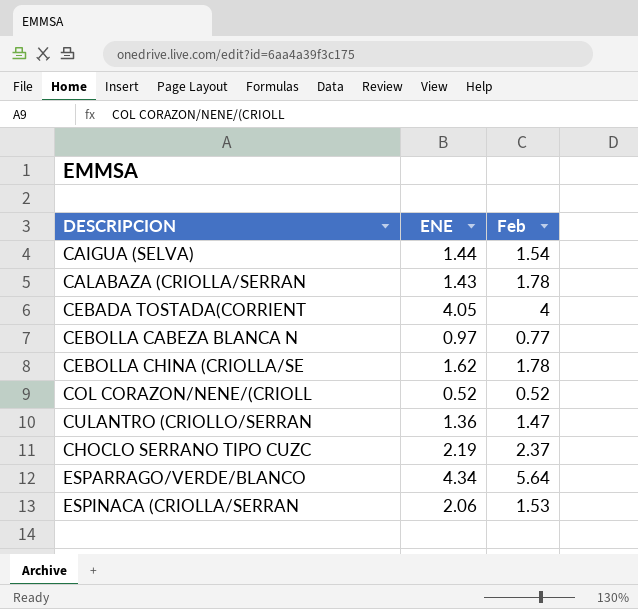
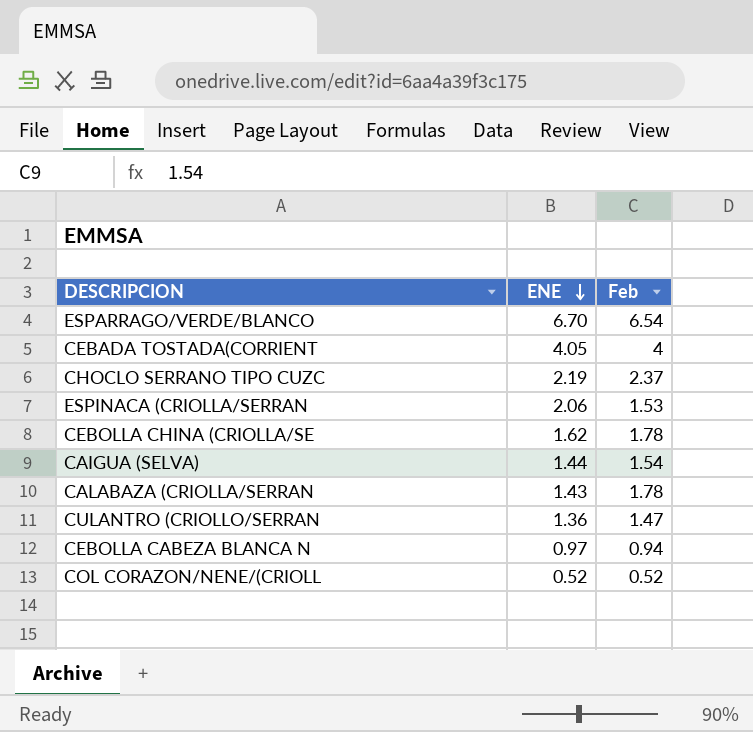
row order: none -> ENE descending
ESPARRAGO/VERDE/BLANCO | ENE: 4.34 -> 6.70
ESPARRAGO/VERDE/BLANCO | Feb: 5.64 -> 6.54
CEBOLLA CABEZA BLANCA N | Feb: 0.77 -> 0.94

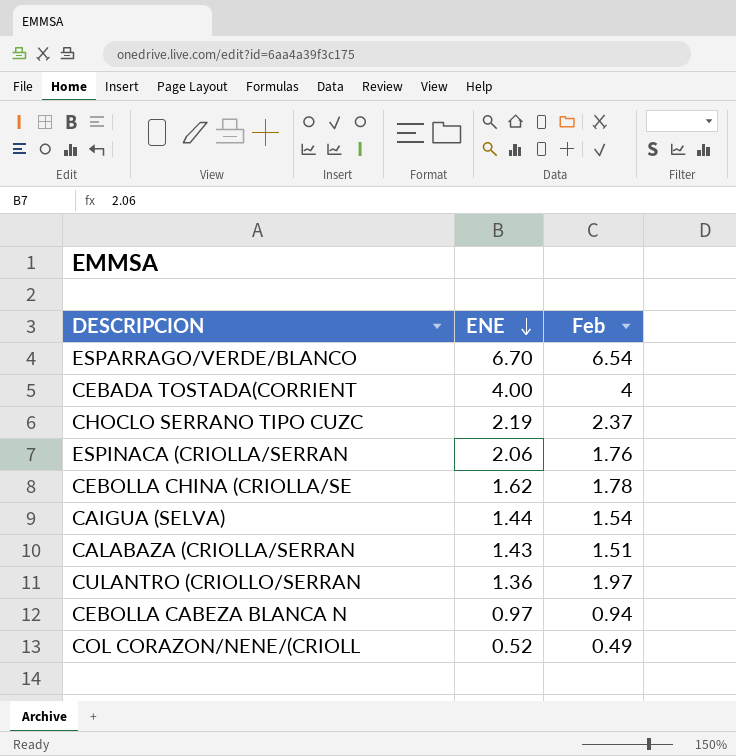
CEBADA TOSTADA(CORRIENT | ENE: 4.05 -> 4.00
ESPINACA (CRIOLLA/SERRAN | Feb: 1.53 -> 1.76
CALABAZA (CRIOLLA/SERRAN | Feb: 1.78 -> 1.51
CULANTRO (CRIOLLO/SERRAN | Feb: 1.47 -> 1.97
COL CORAZON/NENE/(CRIOLL | Feb: 0.52 -> 0.49

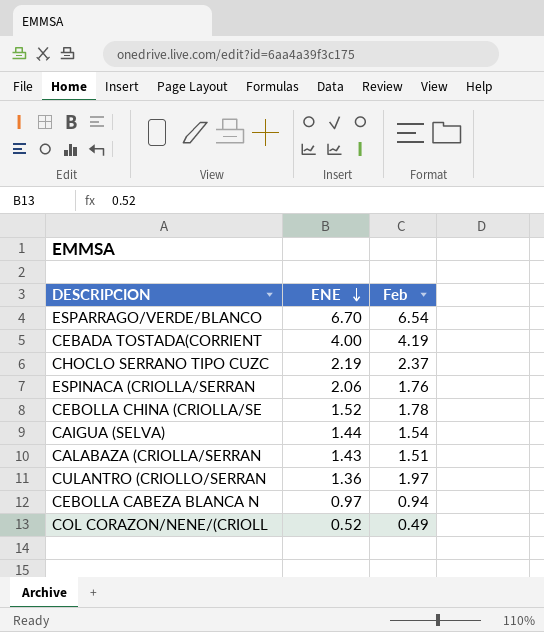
CEBADA TOSTADA(CORRIENT | Feb: 4 -> 4.19
CEBOLLA CHINA (CRIOLLA/SE | ENE: 1.62 -> 1.52

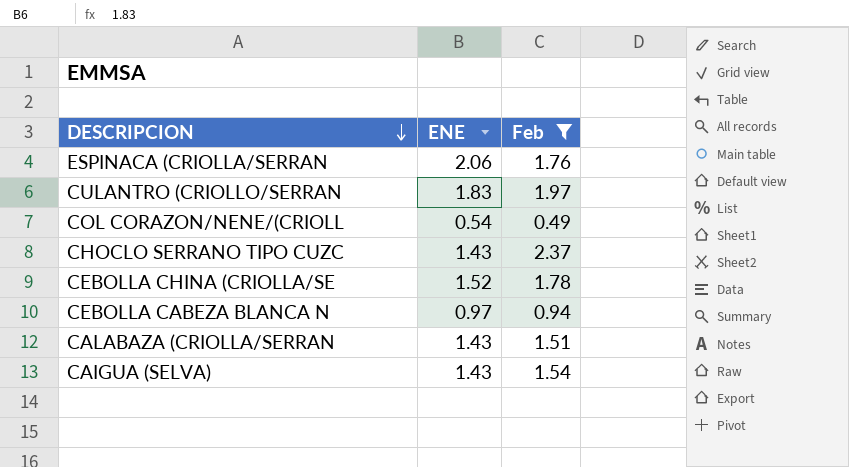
filter: none -> Feb <= 2.37
row order: ENE descending -> DESCRIPCION descending
CULANTRO (CRIOLLO/SERRAN | ENE: 1.36 -> 1.83
COL CORAZON/NENE/(CRIOLL | ENE: 0.52 -> 0.54
CHOCLO SERRANO TIPO CUZC | ENE: 2.19 -> 1.43
CAIGUA (SELVA) | ENE: 1.44 -> 1.43

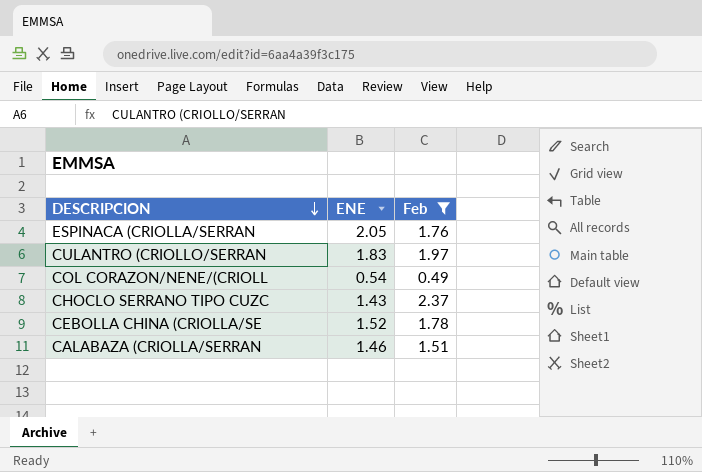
row CEBOLLA CABEZA BLANCA N: 0.97 | 0.94 -> none
row CAIGUA (SELVA): 1.43 | 1.54 -> none
ESPINACA (CRIOLLA/SERRAN | ENE: 2.06 -> 2.05
CALABAZA (CRIOLLA/SERRAN | ENE: 1.43 -> 1.46

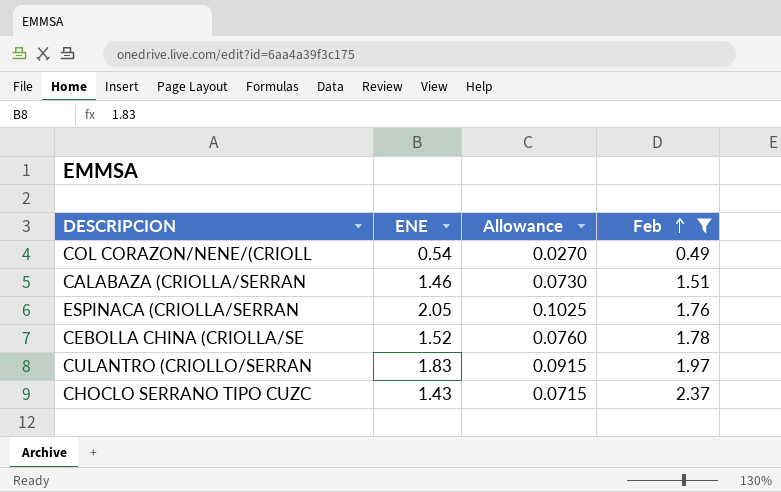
row order: DESCRIPCION descending -> Feb ascending
column Allowance | formula: none -> [ENE] * 0.05

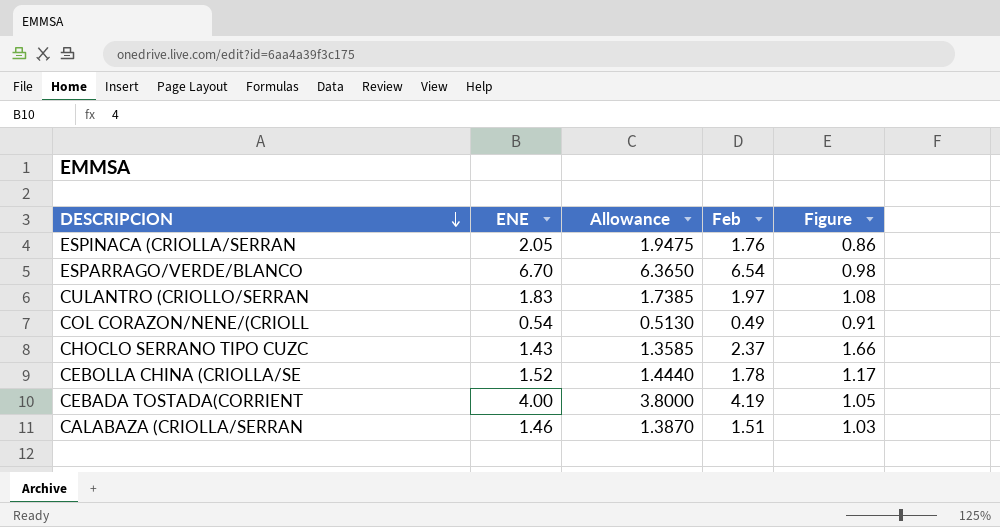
filter: Feb <= 2.37 -> none
row order: Feb ascending -> DESCRIPCION descending
column Allowance | formula: [ENE] * 0.05 -> [ENE] * 0.95
column Figure | formula: none -> [Feb] / [ENE]

